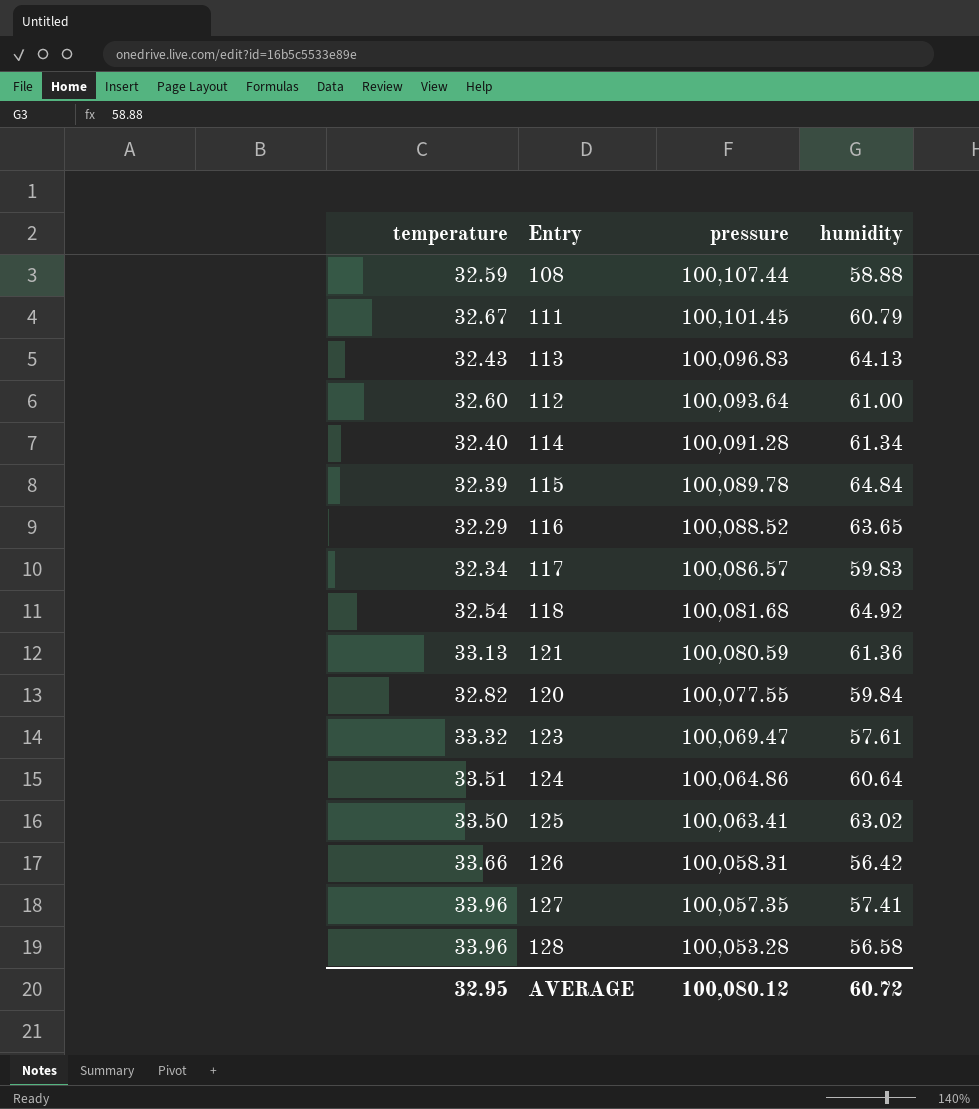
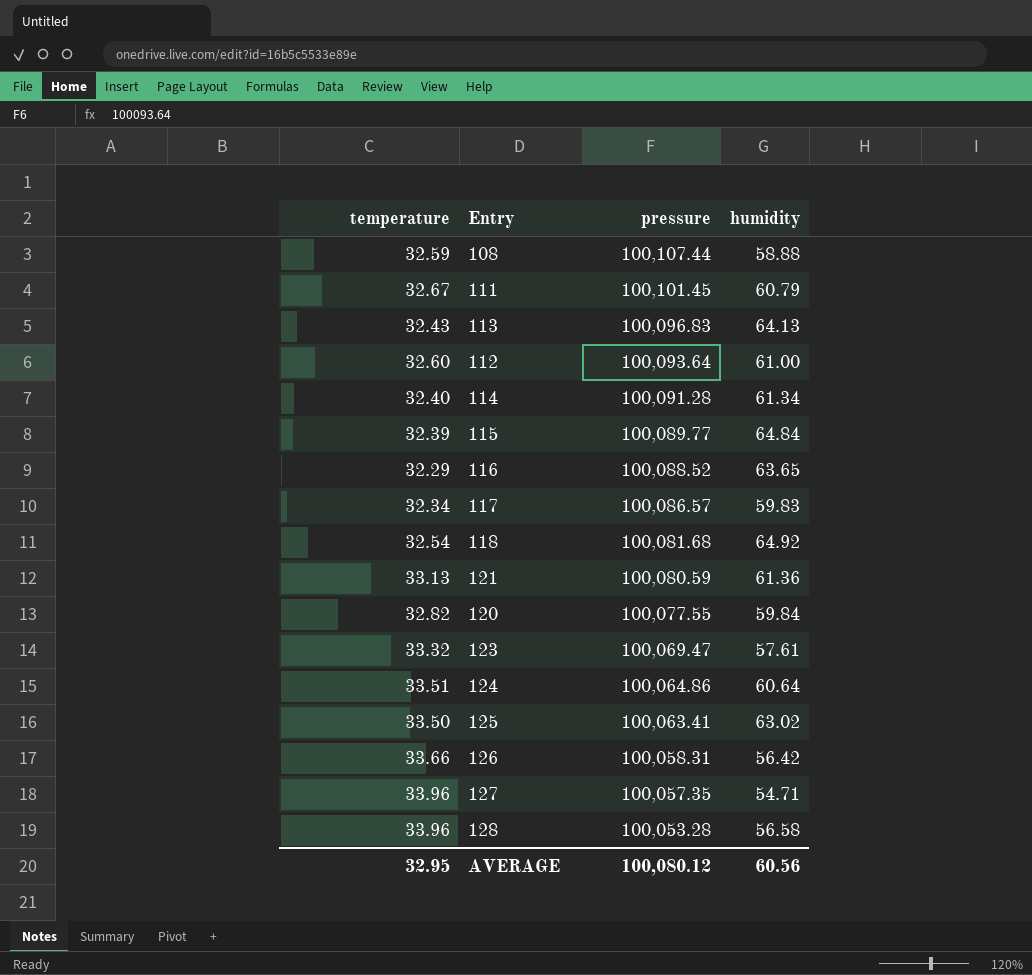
115 | pressure: 100,089.78 -> 100,089.77
127 | humidity: 57.41 -> 54.71
AVERAGE | humidity: 60.72 -> 60.56

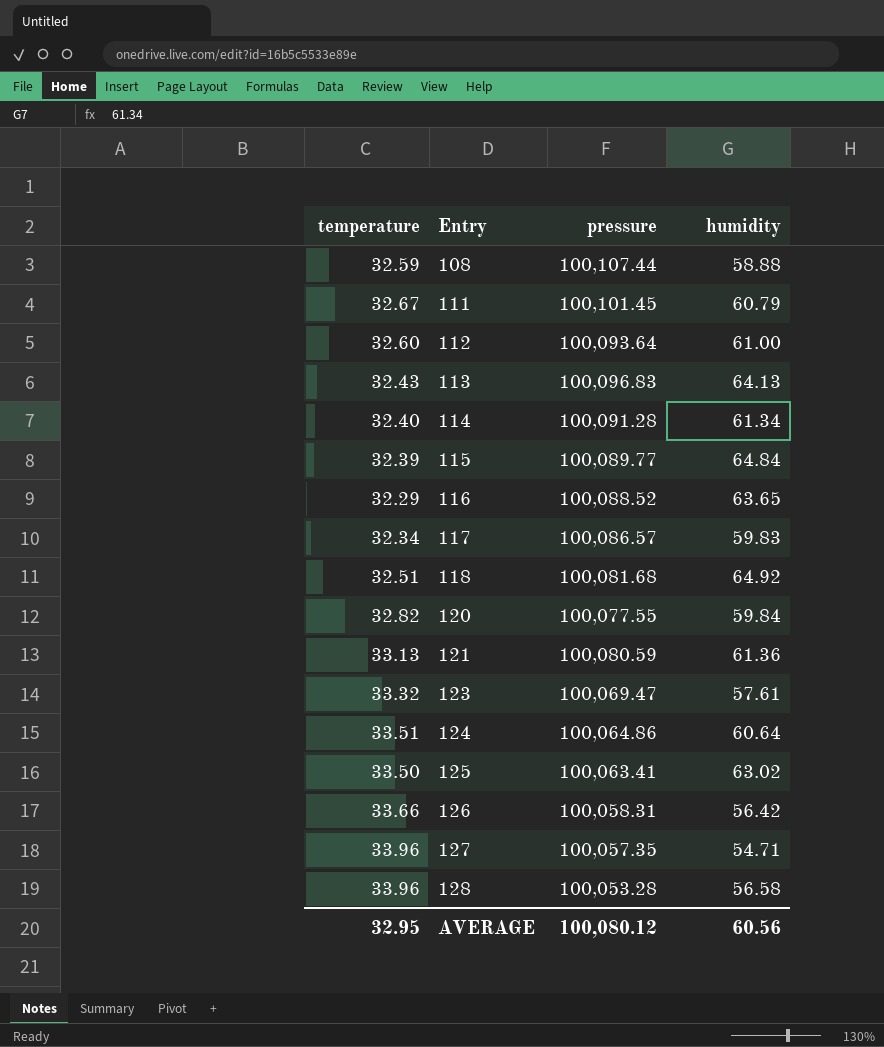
row order: pressure descending -> Entry ascending
118 | temperature: 32.54 -> 32.51

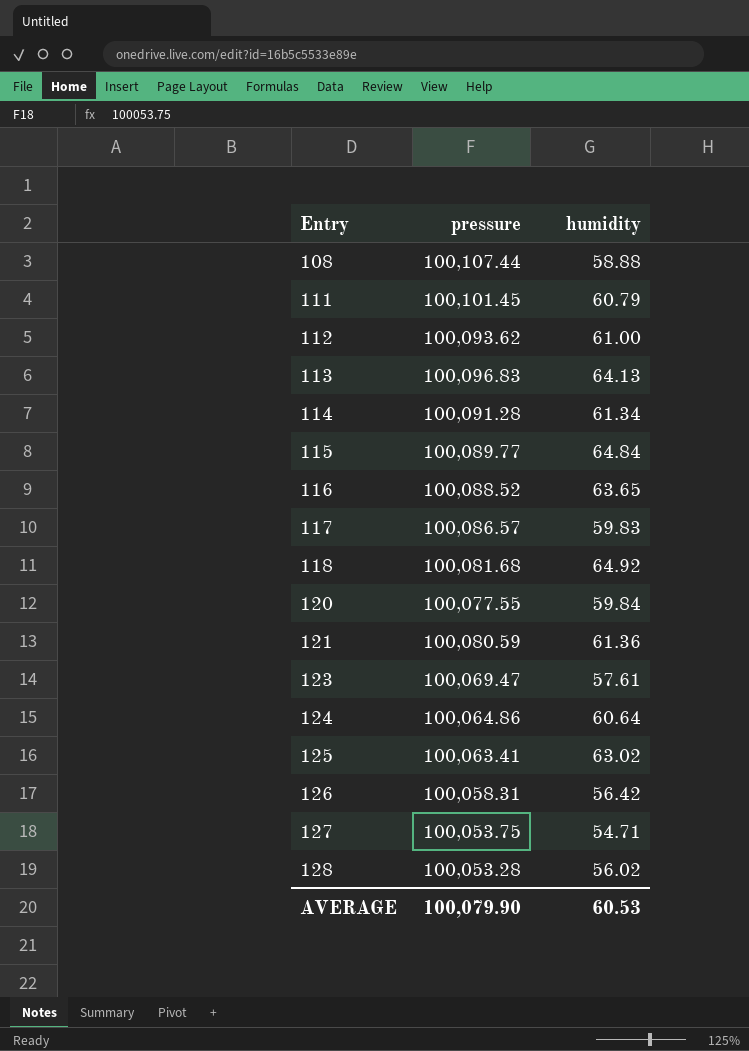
column temperature | position: 1 -> none
112 | pressure: 100,093.64 -> 100,093.62
127 | pressure: 100,057.35 -> 100,053.75
128 | humidity: 56.58 -> 56.02
AVERAGE | pressure: 100,080.12 -> 100,079.90
AVERAGE | humidity: 60.56 -> 60.53

